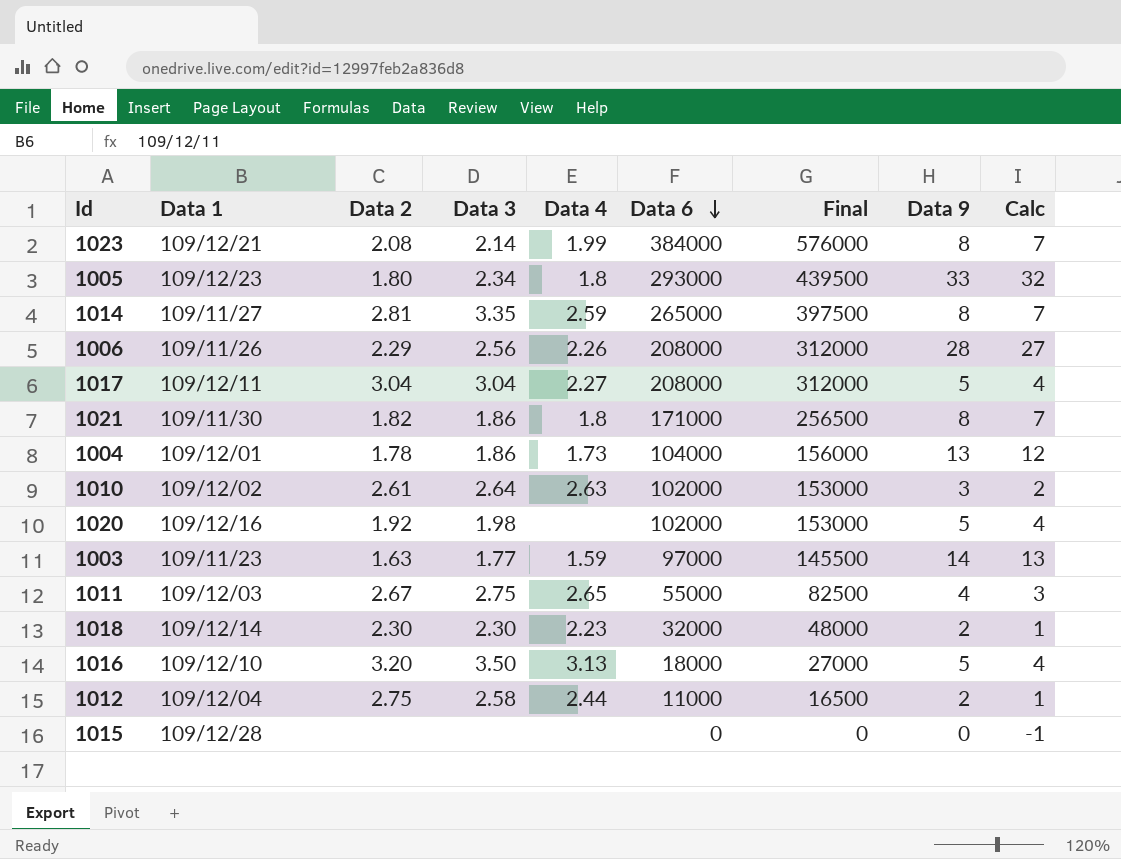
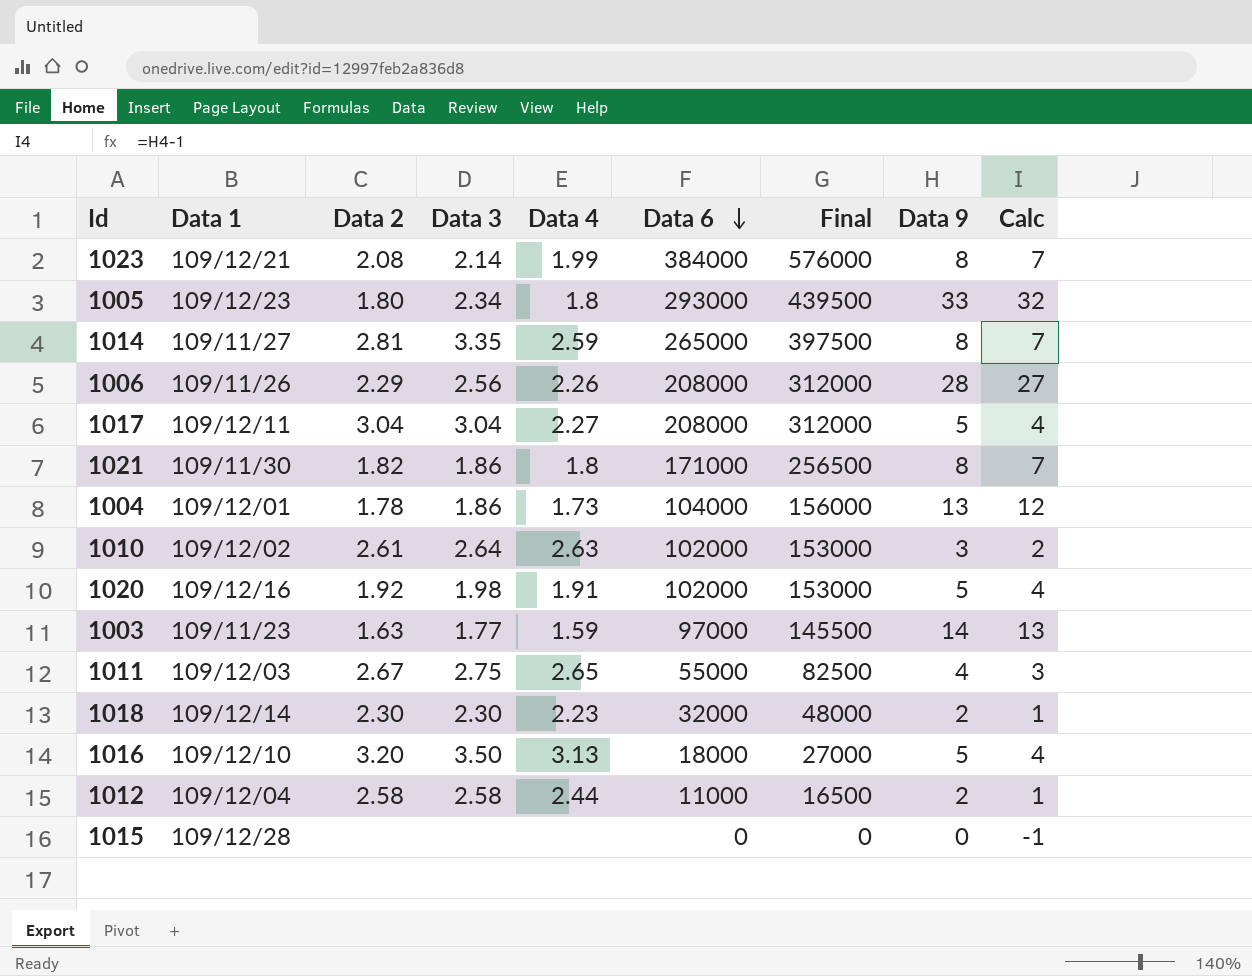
1020 | Data 4: none -> 1.91
1012 | Data 2: 2.75 -> 2.58

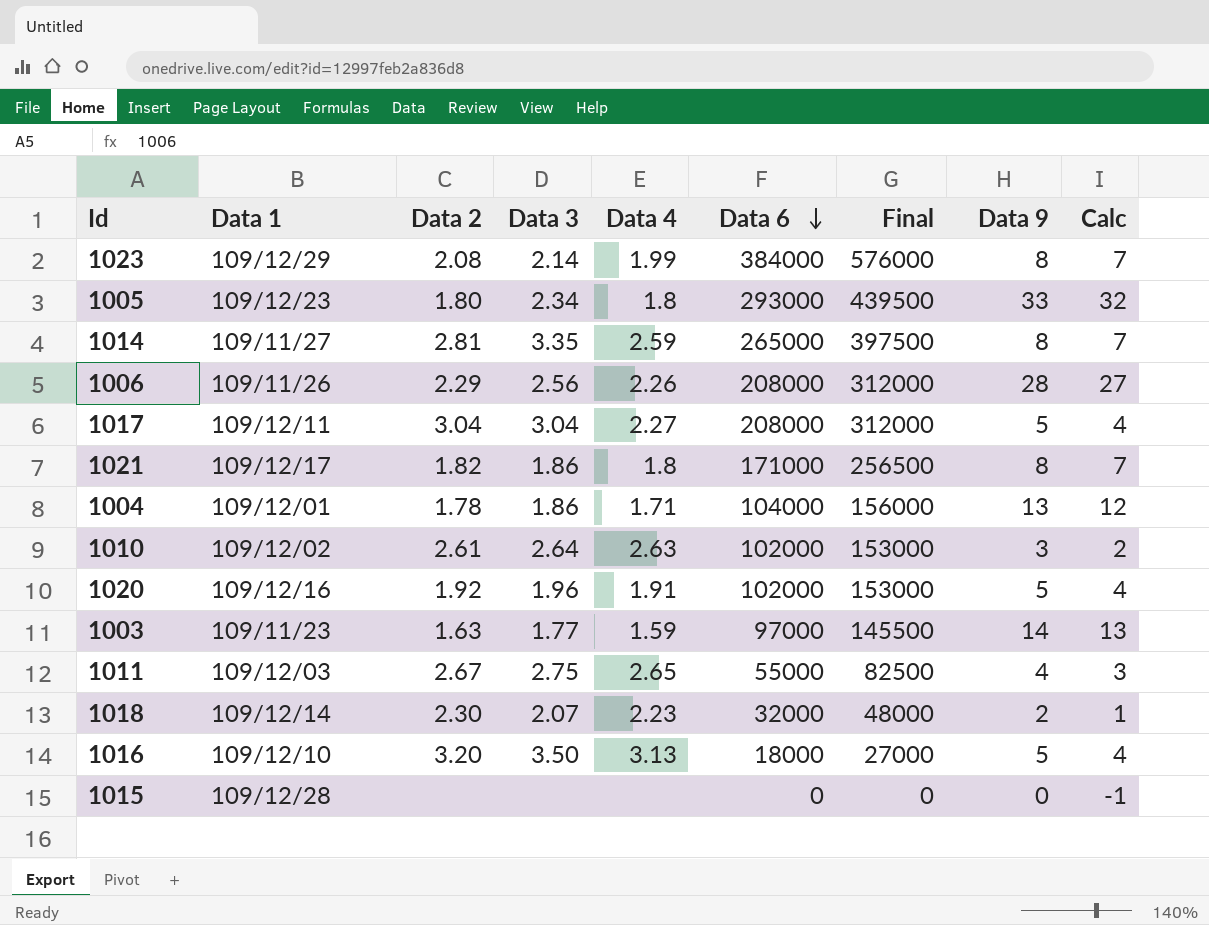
row 1012: 109/12/04 | 2.58 | 2.58 | 2.44 | 11000 | 16500 | 2 | 1 -> none
1023 | Data 1: 109/12/21 -> 109/12/29
1021 | Data 1: 109/11/30 -> 109/12/17
1004 | Data 4: 1.73 -> 1.71
1020 | Data 3: 1.98 -> 1.96
1018 | Data 3: 2.30 -> 2.07

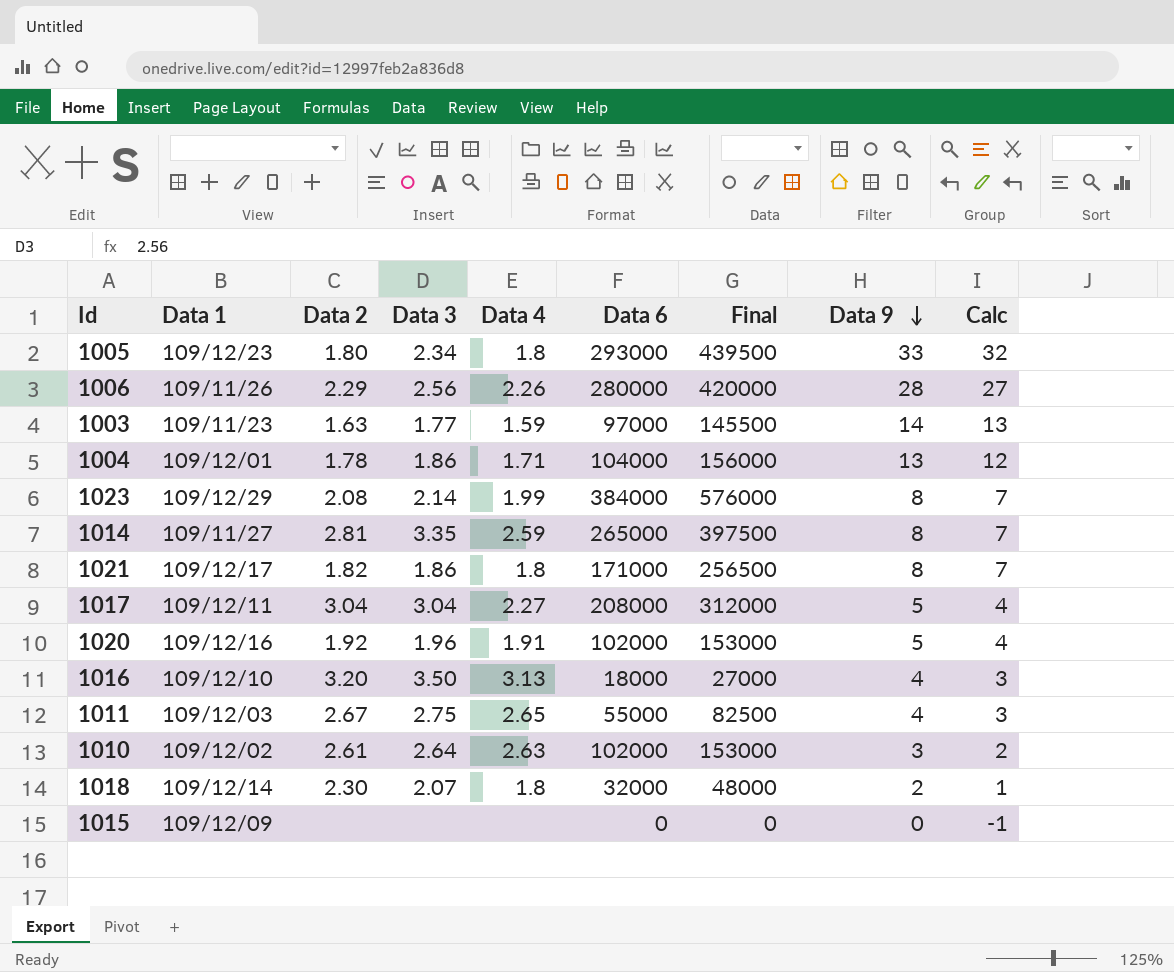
row order: Data 6 descending -> Data 9 descending
1006 | Data 6: 208000 -> 280000
1006 | Final: 312000 -> 420000
1016 | Data 9: 5 -> 4
1016 | Calc: 4 -> 3
1018 | Data 4: 2.23 -> 1.8
1015 | Data 1: 109/12/28 -> 109/12/09

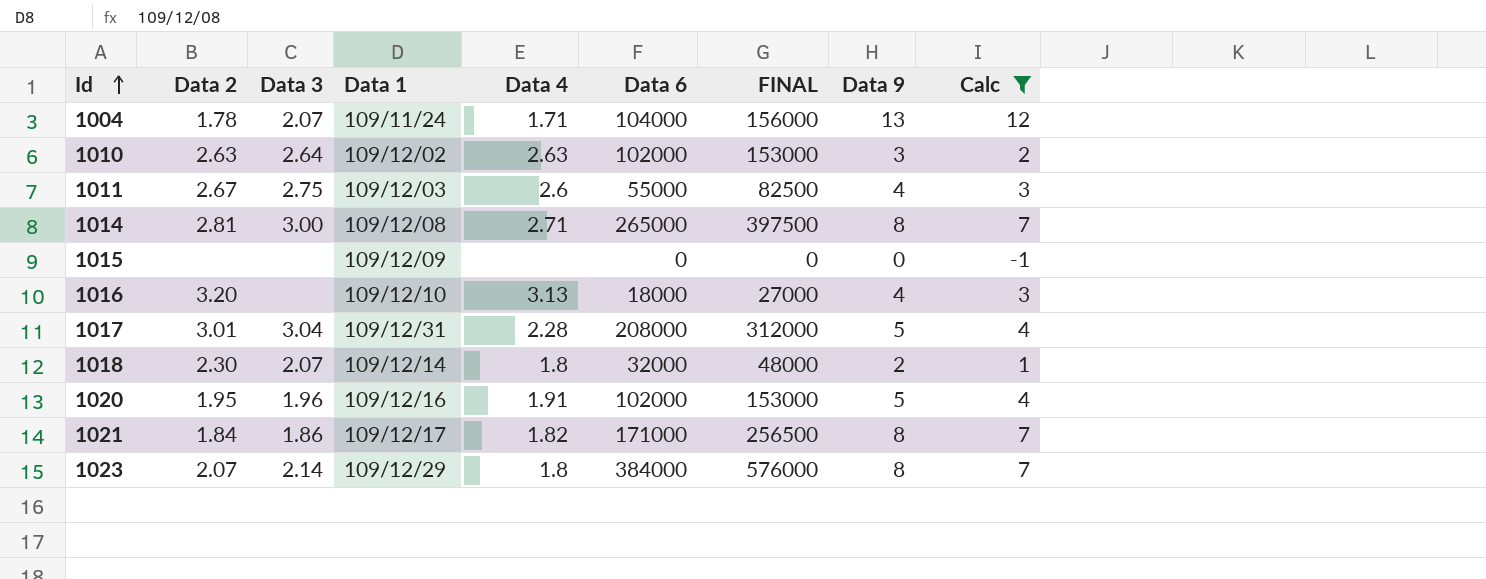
filter: none -> Calc <= 12
row order: Data 9 descending -> Id ascending
column Data 1 | position: 2 -> 4
column name: Final -> FINAL
1004 | Data 3: 1.86 -> 2.07
1004 | Data 1: 109/12/01 -> 109/11/24
1010 | Data 2: 2.61 -> 2.63
1011 | Data 4: 2.65 -> 2.6
1014 | Data 3: 3.35 -> 3.00
1014 | Data 1: 109/11/27 -> 109/12/08
1014 | Data 4: 2.59 -> 2.71
1016 | Data 3: 3.50 -> none
1017 | Data 2: 3.04 -> 3.01
1017 | Data 1: 109/12/11 -> 109/12/31
1017 | Data 4: 2.27 -> 2.28
1020 | Data 2: 1.92 -> 1.95
1021 | Data 2: 1.82 -> 1.84
1021 | Data 4: 1.8 -> 1.82
1023 | Data 2: 2.08 -> 2.07
1023 | Data 4: 1.99 -> 1.8

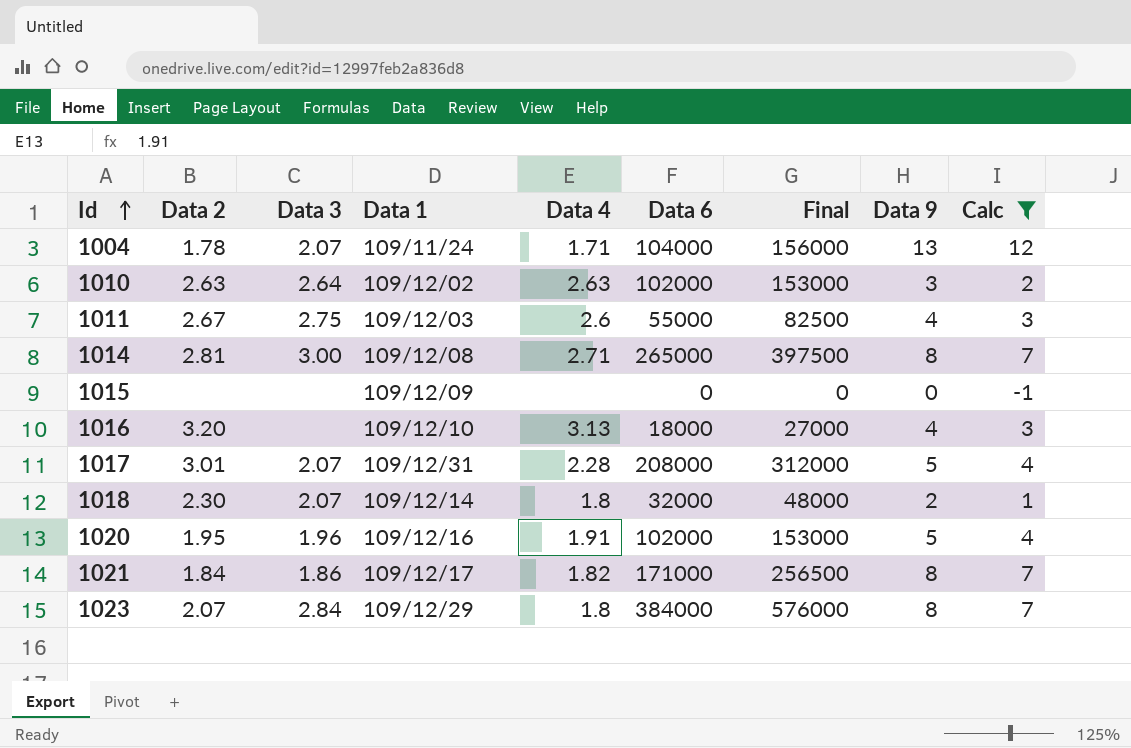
column name: FINAL -> Final
1017 | Data 3: 3.04 -> 2.07
1023 | Data 3: 2.14 -> 2.84

